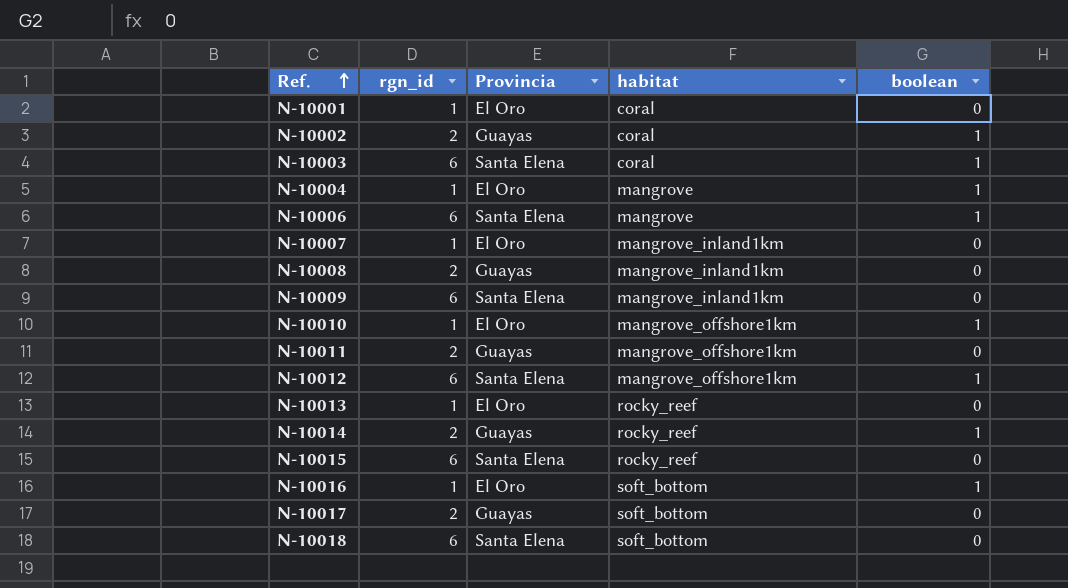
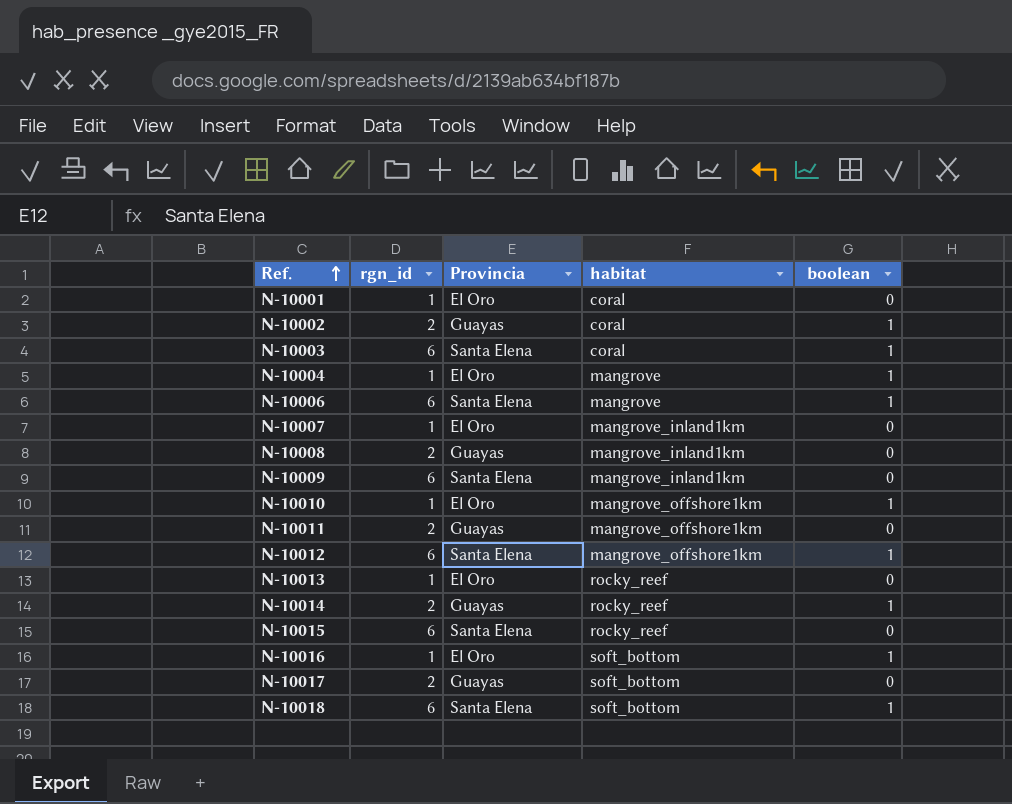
N-10018 | boolean: 0 -> 1

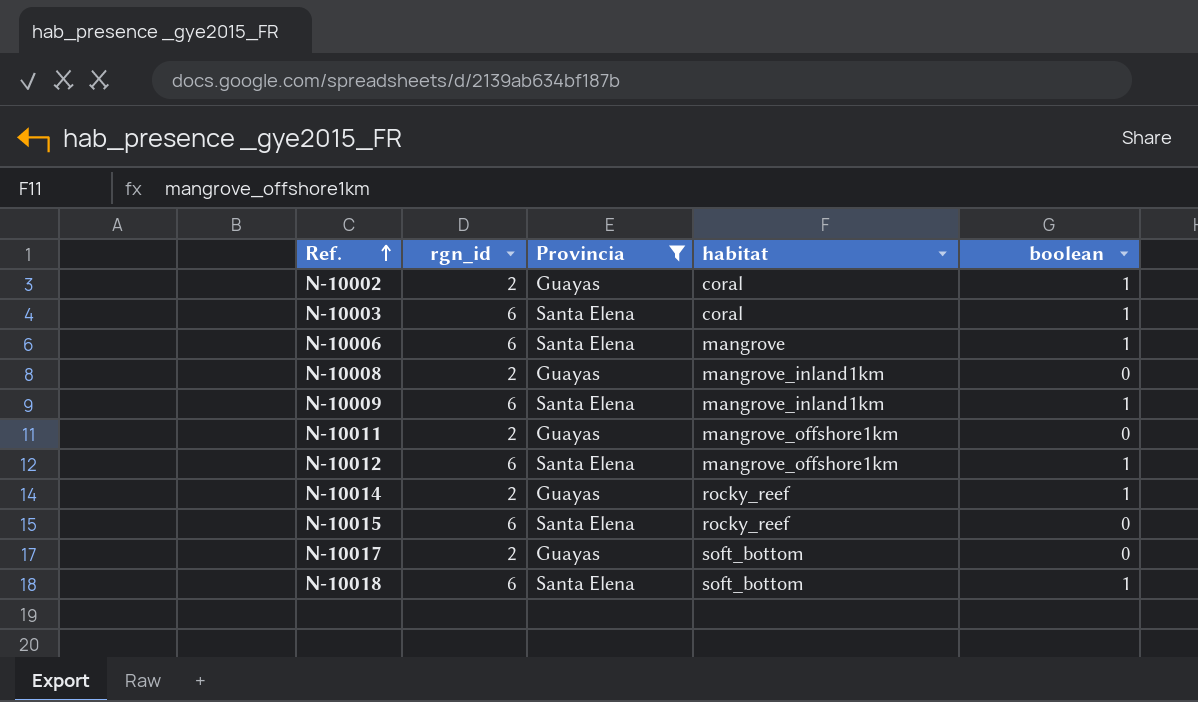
filter: none -> Provincia != El Oro
N-10009 | boolean: 0 -> 1

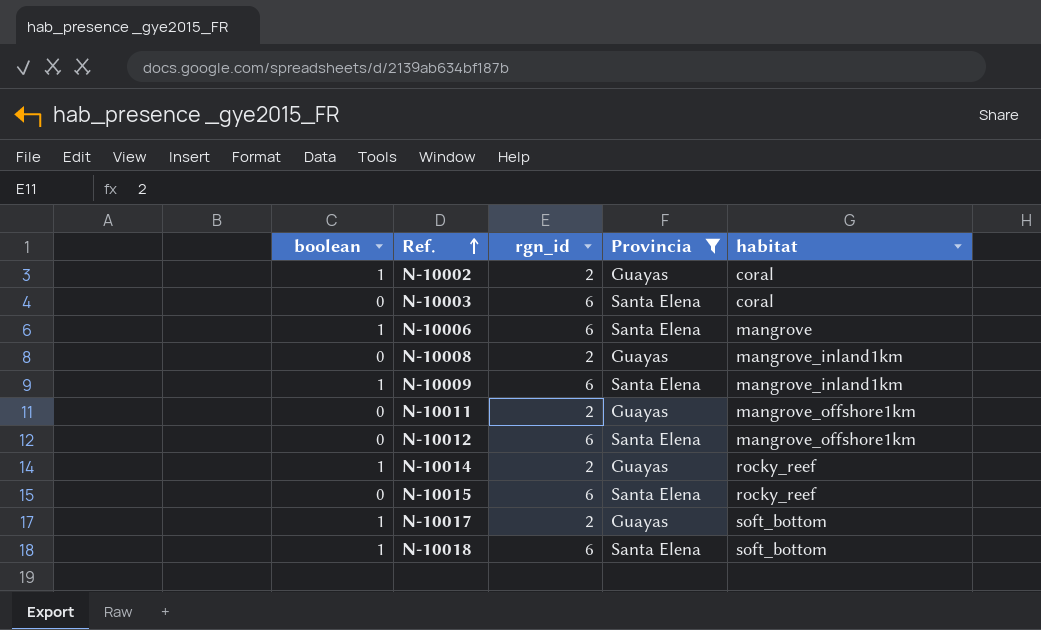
column boolean | position: 5 -> 1
N-10003 | boolean: 1 -> 0
N-10012 | boolean: 1 -> 0
N-10017 | boolean: 0 -> 1

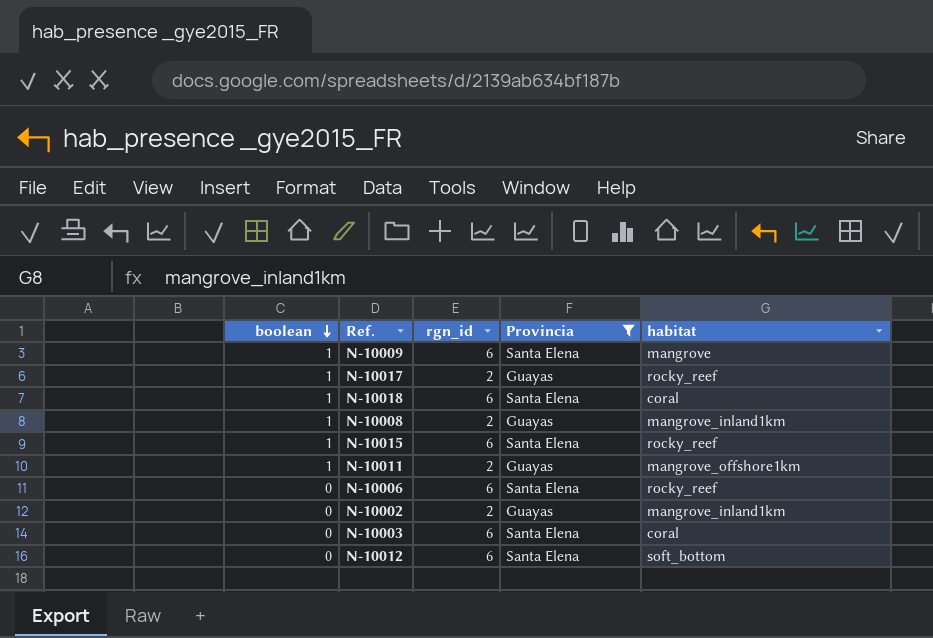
row order: Ref. ascending -> boolean descending
row N-10014: 1 | 2 | Guayas | rocky_reef -> none
N-10009 | habitat: mangrove_inland1km -> mangrove
N-10017 | habitat: soft_bottom -> rocky_reef
N-10018 | habitat: soft_bottom -> coral
N-10008 | boolean: 0 -> 1
N-10015 | boolean: 0 -> 1
N-10011 | boolean: 0 -> 1
N-10006 | boolean: 1 -> 0
N-10006 | habitat: mangrove -> rocky_reef
N-10002 | boolean: 1 -> 0
N-10002 | habitat: coral -> mangrove_inland1km
N-10012 | habitat: mangrove_offshore1km -> soft_bottom

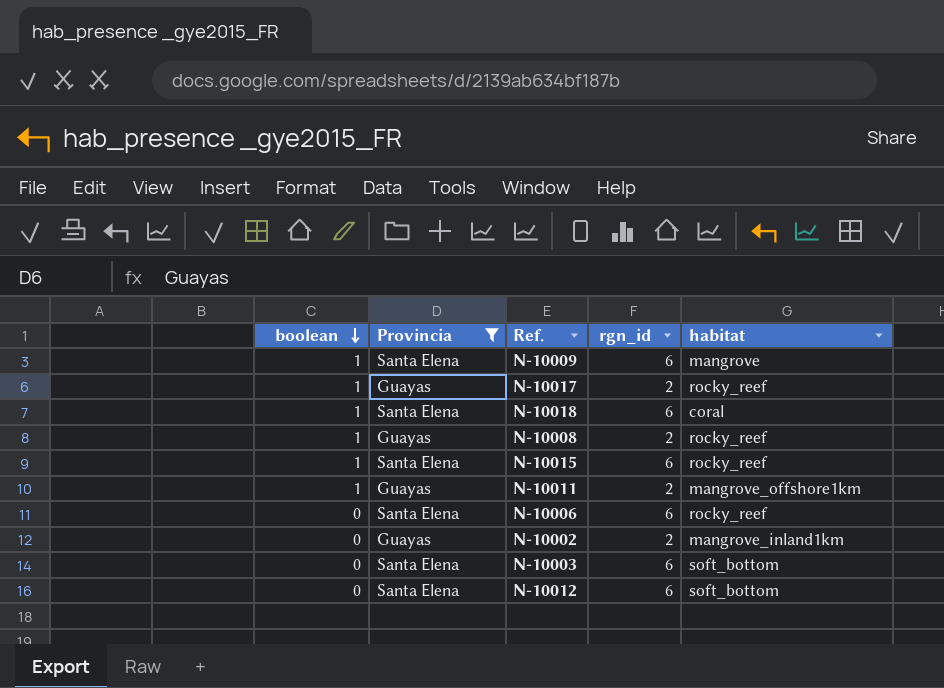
column Provincia | position: 4 -> 2
N-10008 | habitat: mangrove_inland1km -> rocky_reef
N-10003 | habitat: coral -> soft_bottom

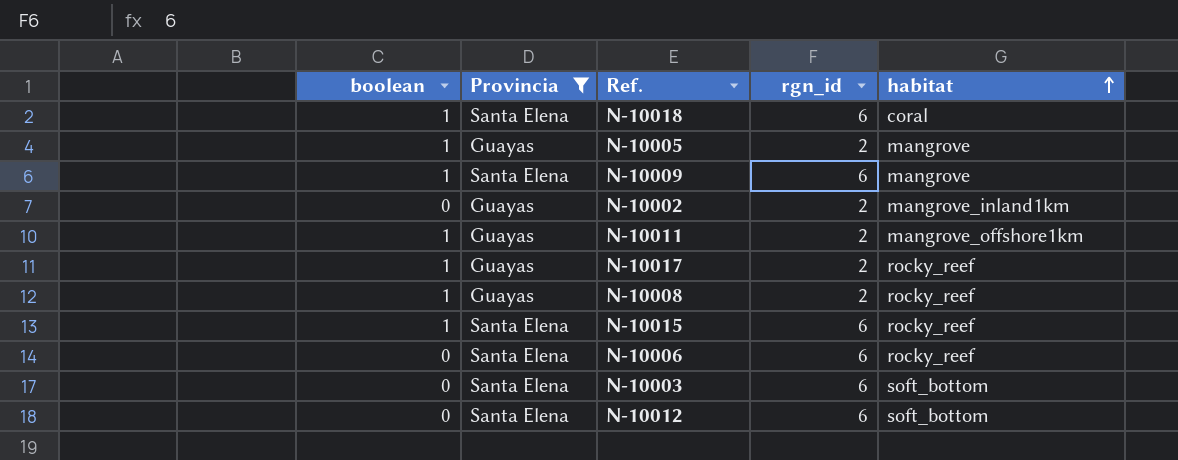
row order: boolean descending -> habitat ascending
row N-10005: none -> 1 | Guayas | 2 | mangrove

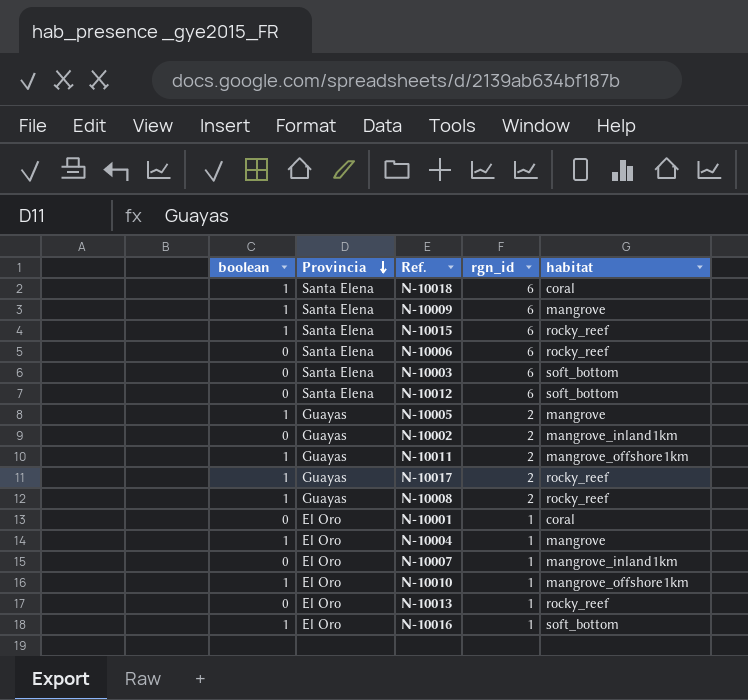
filter: Provincia != El Oro -> none
row order: habitat ascending -> Provincia descending

